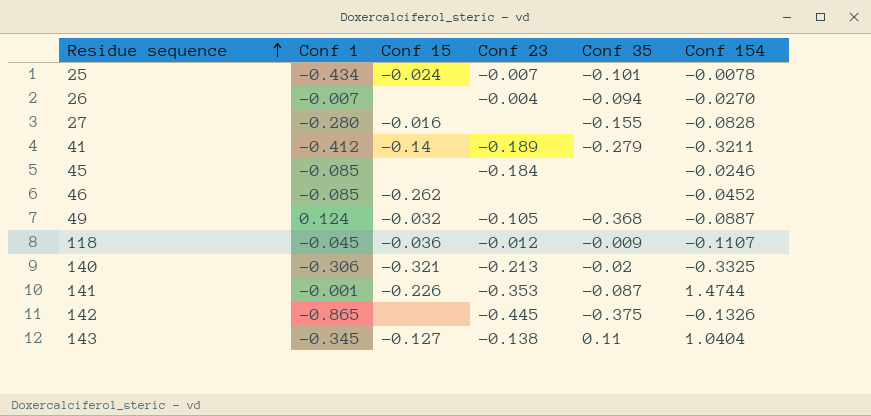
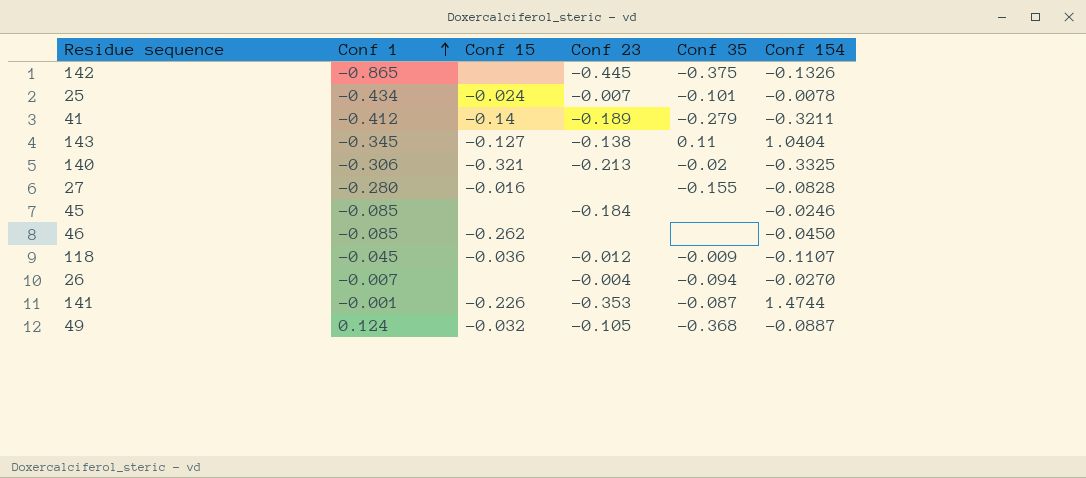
row order: Residue sequence ascending -> Conf 1 ascending
46 | Conf 154: -0.0452 -> -0.0450

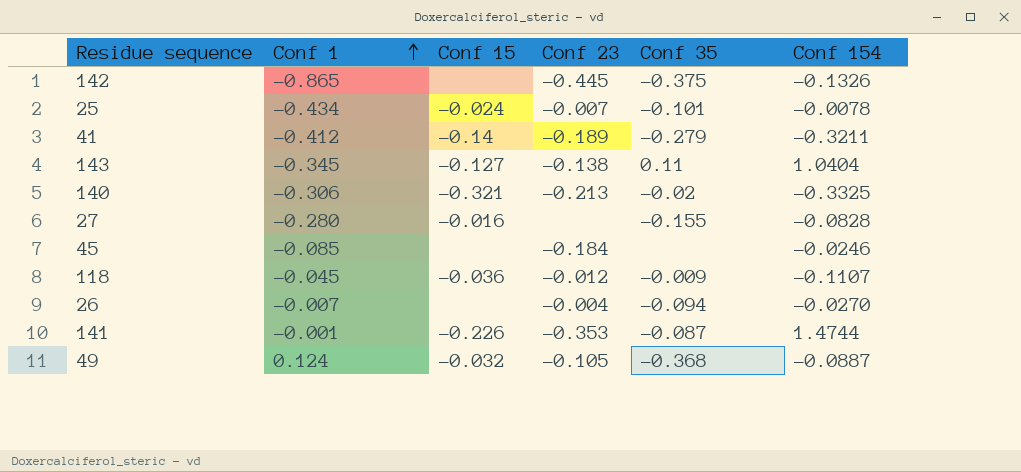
row 46: -0.085 | -0.262 | none | none | -0.0450 -> none

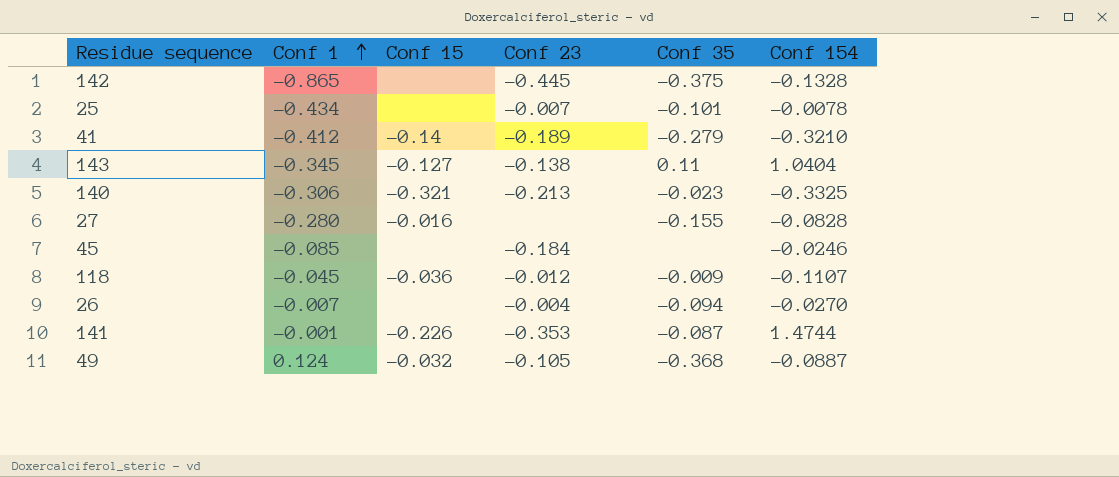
142 | Conf 154: -0.1326 -> -0.1328
25 | Conf 15: -0.024 -> none
41 | Conf 154: -0.3211 -> -0.3210
140 | Conf 35: -0.02 -> -0.023

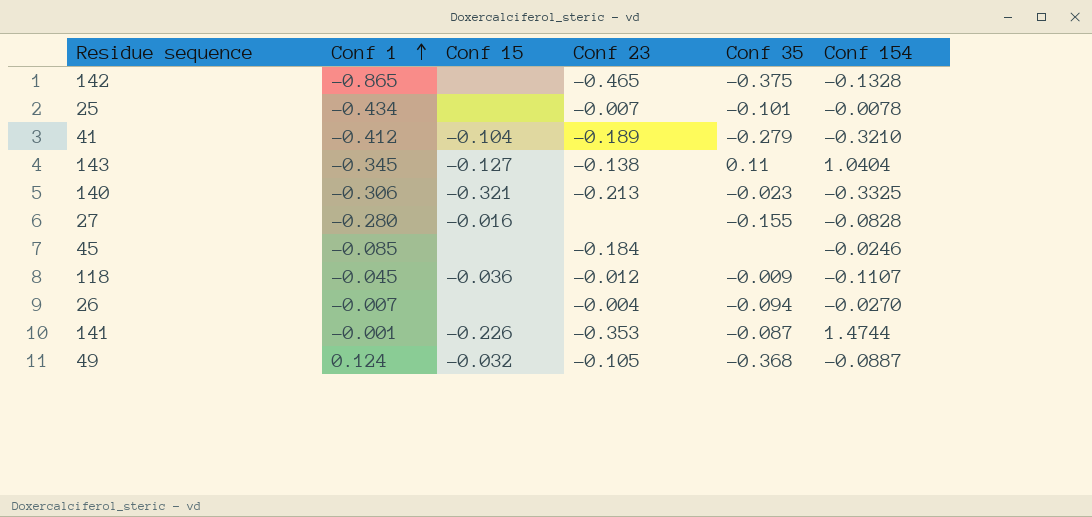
142 | Conf 23: -0.445 -> -0.465
41 | Conf 15: -0.14 -> -0.104

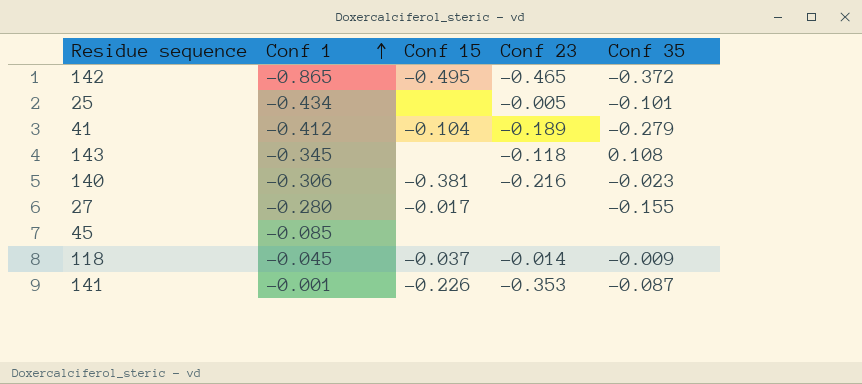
column Conf 154 | position: 6 -> none
row 26: -0.007 | none | -0.004 | -0.094 | -0.0270 -> none
row 49: 0.124 | -0.032 | -0.105 | -0.368 | -0.0887 -> none
142 | Conf 15: none -> -0.495
142 | Conf 35: -0.375 -> -0.372
25 | Conf 23: -0.007 -> -0.005
143 | Conf 15: -0.127 -> none
143 | Conf 23: -0.138 -> -0.118
143 | Conf 35: 0.11 -> 0.108
140 | Conf 15: -0.321 -> -0.381
140 | Conf 23: -0.213 -> -0.216
27 | Conf 15: -0.016 -> -0.017
45 | Conf 23: -0.184 -> none
118 | Conf 15: -0.036 -> -0.037
118 | Conf 23: -0.012 -> -0.014

